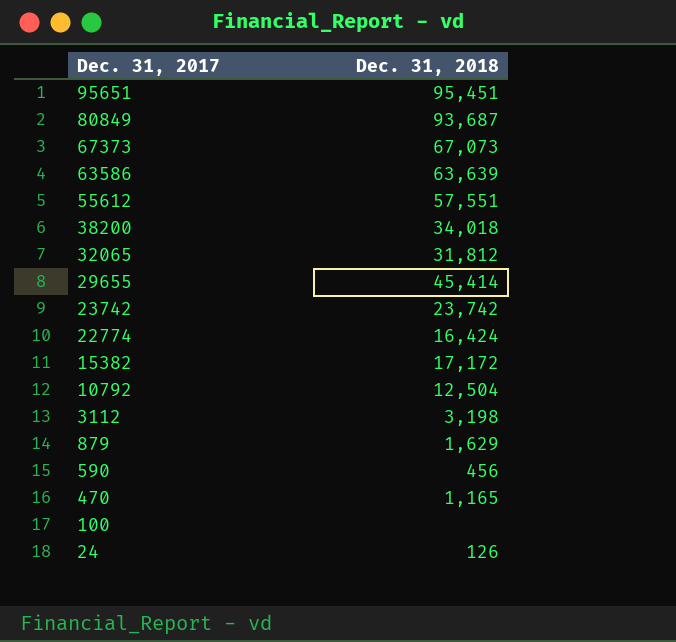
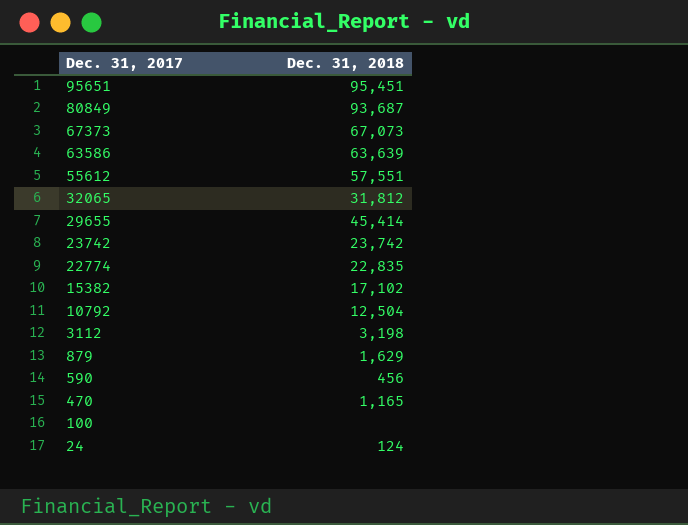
row 38200: 34,018 -> none
22774 | Dec. 31, 2018: 16,424 -> 22,835
15382 | Dec. 31, 2018: 17,172 -> 17,102
24 | Dec. 31, 2018: 126 -> 124

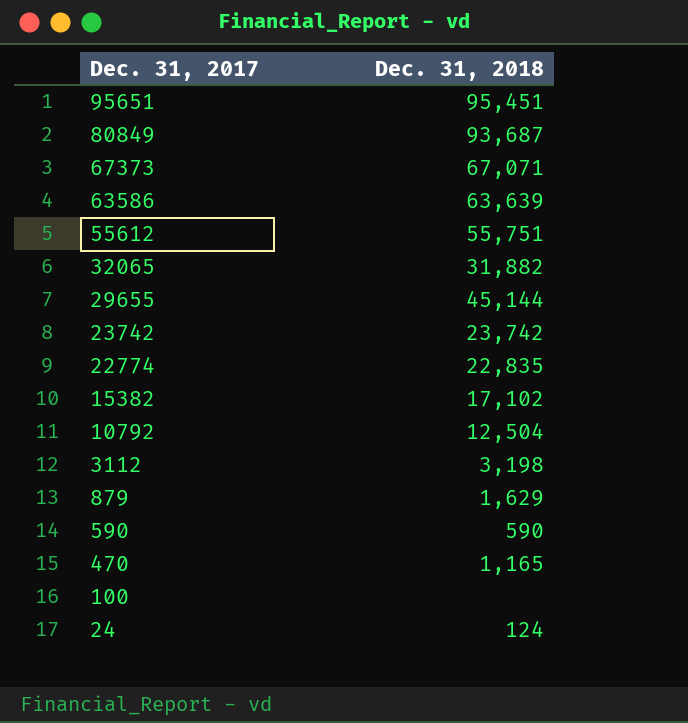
67373 | Dec. 31, 2018: 67,073 -> 67,071
55612 | Dec. 31, 2018: 57,551 -> 55,751
32065 | Dec. 31, 2018: 31,812 -> 31,882
29655 | Dec. 31, 2018: 45,414 -> 45,144
590 | Dec. 31, 2018: 456 -> 590

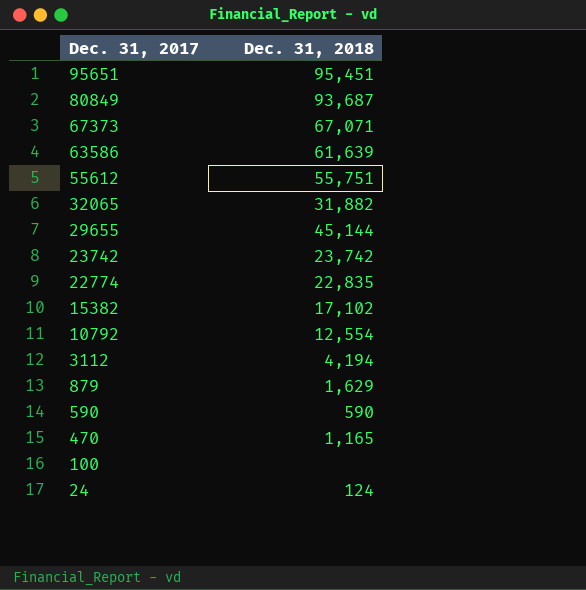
63586 | Dec. 31, 2018: 63,639 -> 61,639
10792 | Dec. 31, 2018: 12,504 -> 12,554
3112 | Dec. 31, 2018: 3,198 -> 4,194

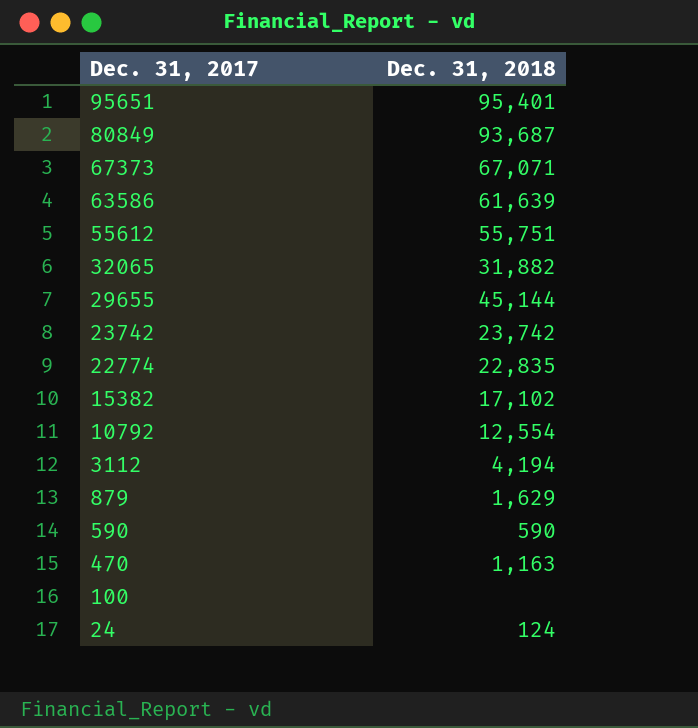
95651 | Dec. 31, 2018: 95,451 -> 95,401
470 | Dec. 31, 2018: 1,165 -> 1,163

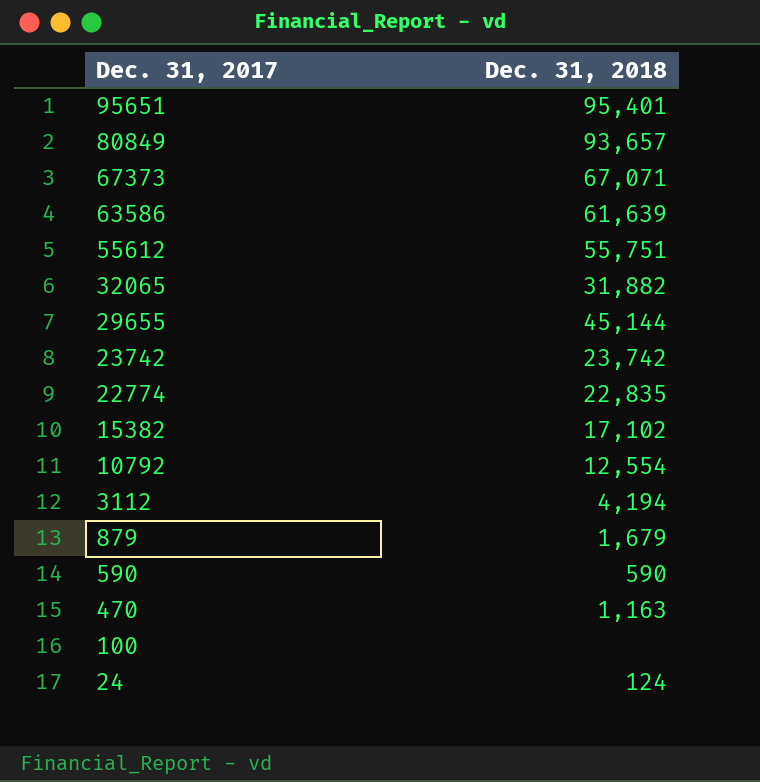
80849 | Dec. 31, 2018: 93,687 -> 93,657
879 | Dec. 31, 2018: 1,629 -> 1,679

